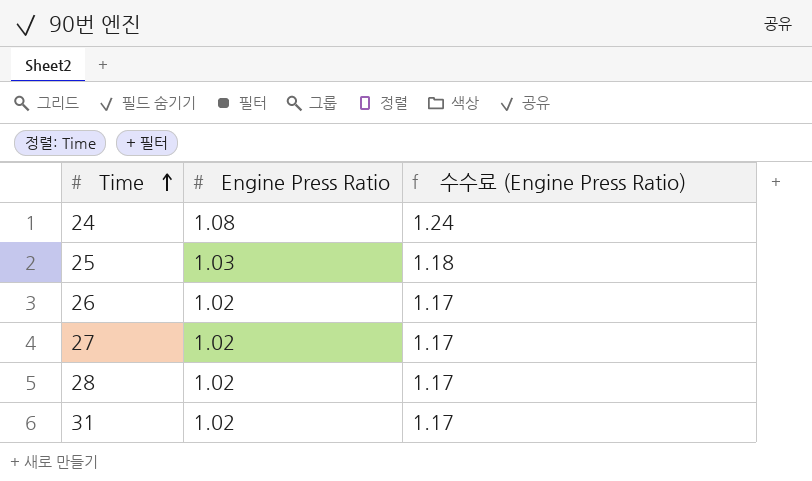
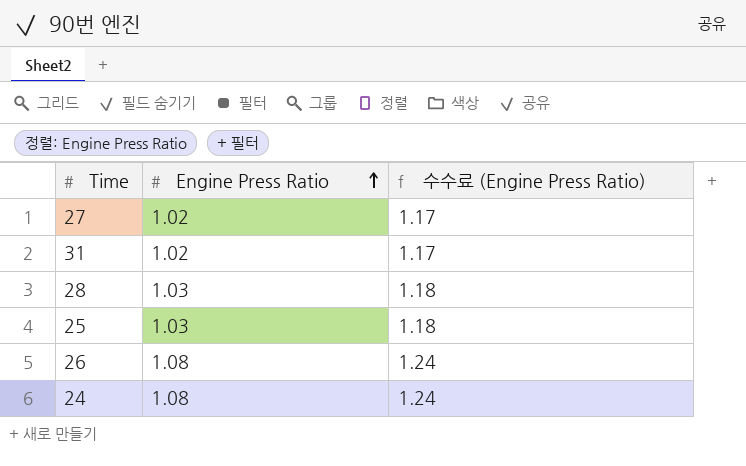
row order: Time ascending -> Engine Press Ratio ascending
28 | Engine Press Ratio: 1.02 -> 1.03
28 | 수수료 (Engine Press Ratio): 1.17 -> 1.18
26 | Engine Press Ratio: 1.02 -> 1.08
26 | 수수료 (Engine Press Ratio): 1.17 -> 1.24

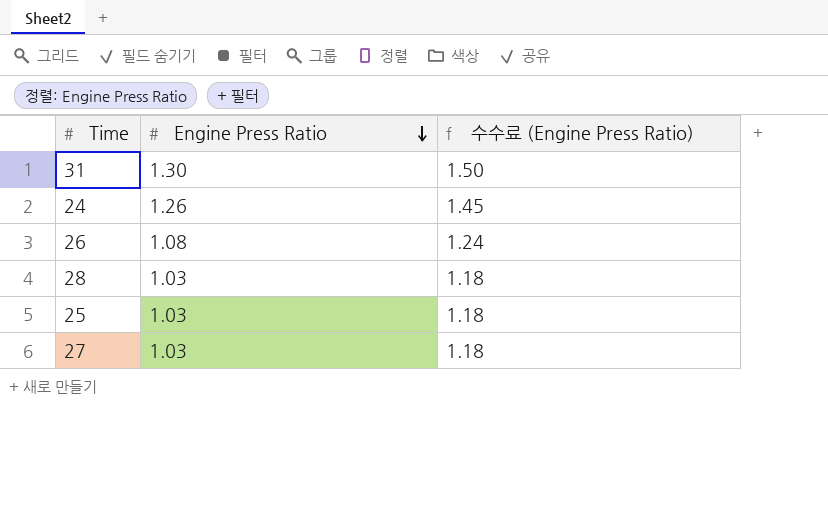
row order: Engine Press Ratio ascending -> Engine Press Ratio descending
31 | Engine Press Ratio: 1.02 -> 1.30
31 | 수수료 (Engine Press Ratio): 1.17 -> 1.50
24 | Engine Press Ratio: 1.08 -> 1.26
24 | 수수료 (Engine Press Ratio): 1.24 -> 1.45
27 | Engine Press Ratio: 1.02 -> 1.03
27 | 수수료 (Engine Press Ratio): 1.17 -> 1.18

